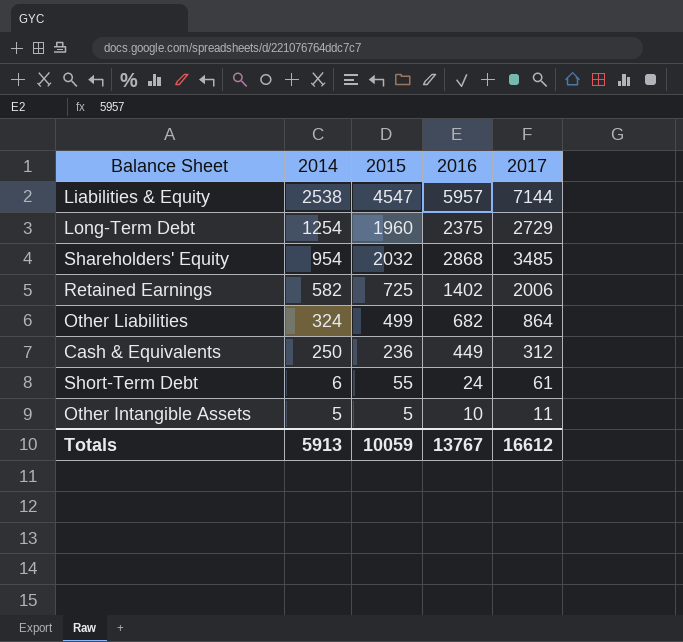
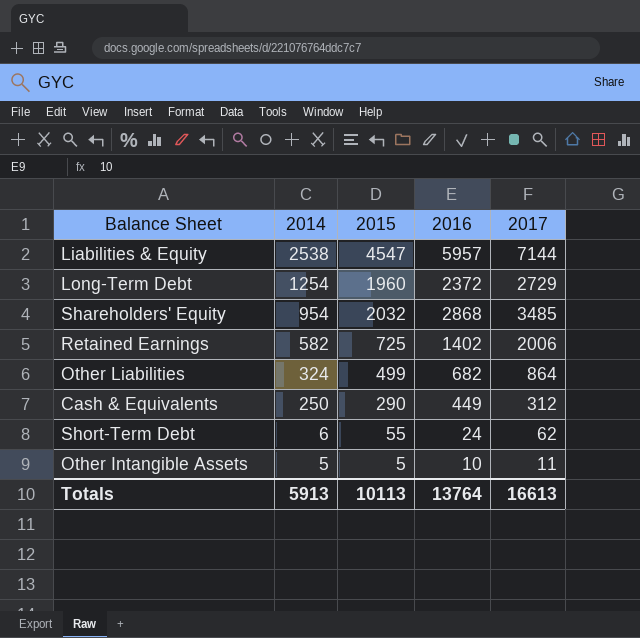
Long-Term Debt | 2016: 2375 -> 2372
Cash & Equivalents | 2015: 236 -> 290
Short-Term Debt | 2017: 61 -> 62
Totals | 2015: 10059 -> 10113
Totals | 2016: 13767 -> 13764
Totals | 2017: 16612 -> 16613

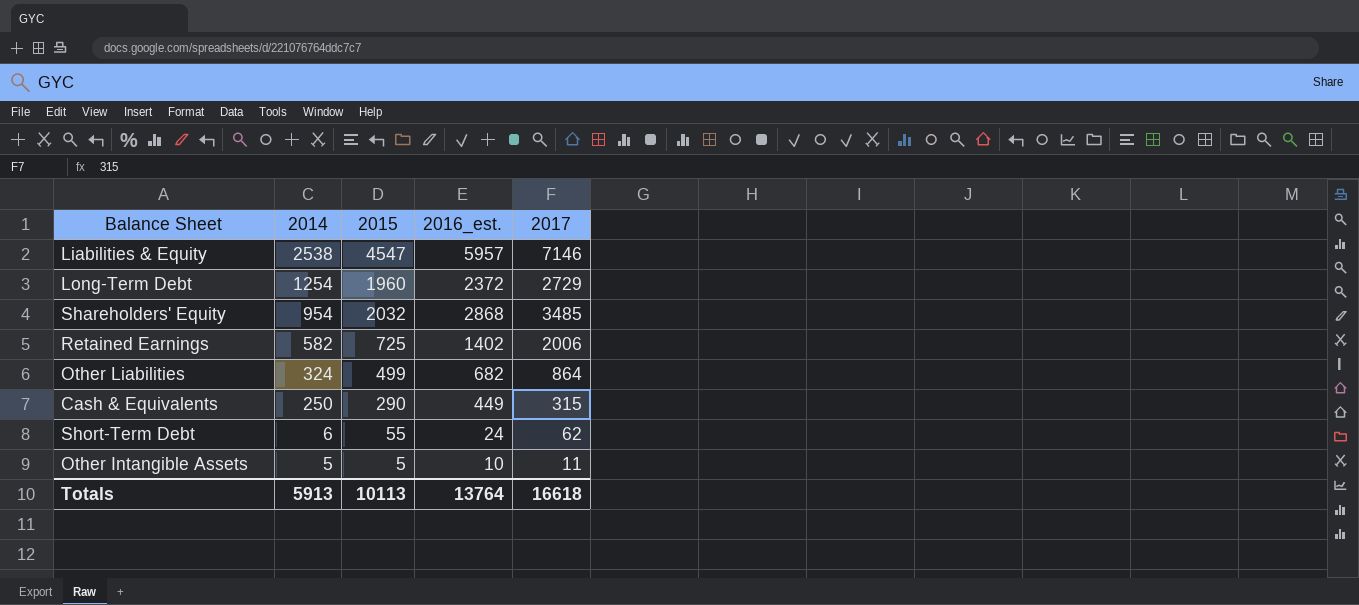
column name: 2016 -> 2016_est.
Liabilities & Equity | 2017: 7144 -> 7146
Cash & Equivalents | 2017: 312 -> 315
Totals | 2017: 16613 -> 16618

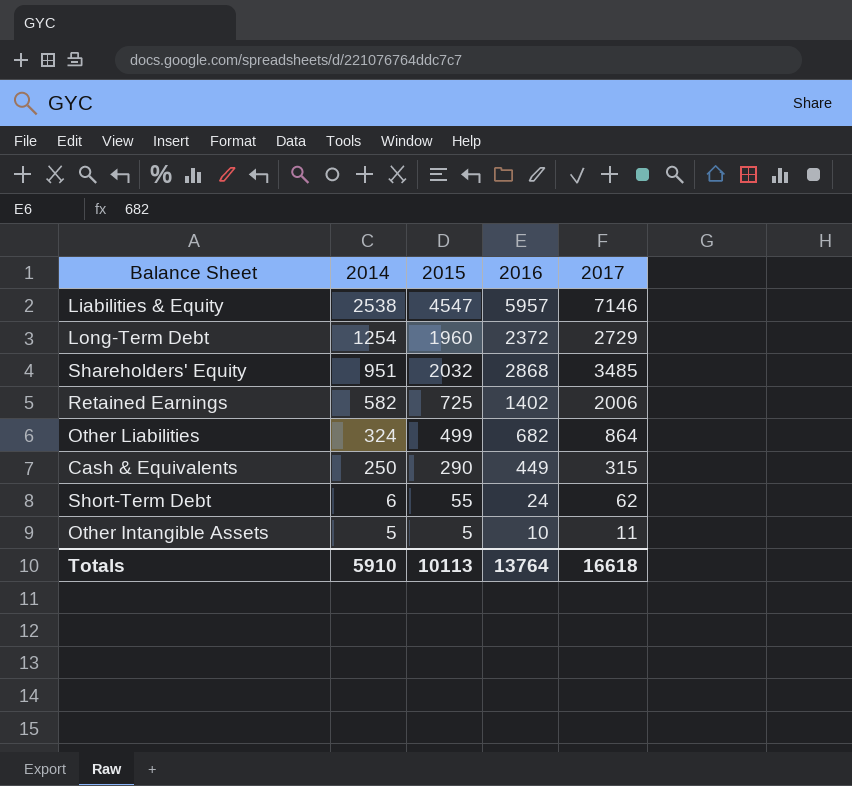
column name: 2016_est. -> 2016
Shareholders' Equity | 2014: 954 -> 951
Totals | 2014: 5913 -> 5910

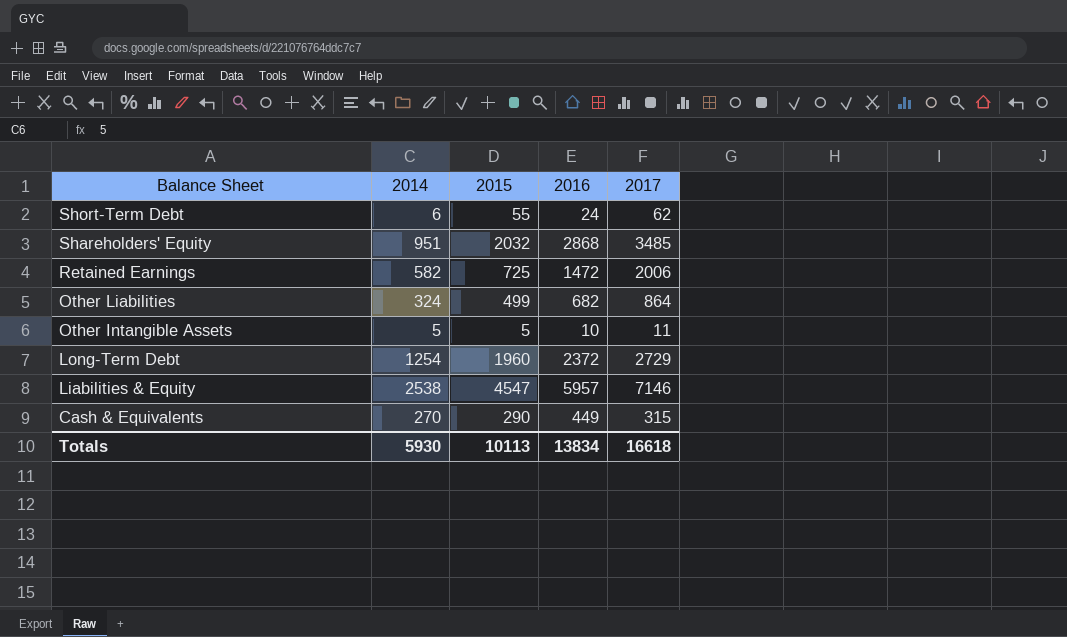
row order: 2014 descending -> Balance Sheet descending
Retained Earnings | 2016: 1402 -> 1472
Cash & Equivalents | 2014: 250 -> 270
Totals | 2014: 5910 -> 5930
Totals | 2016: 13764 -> 13834

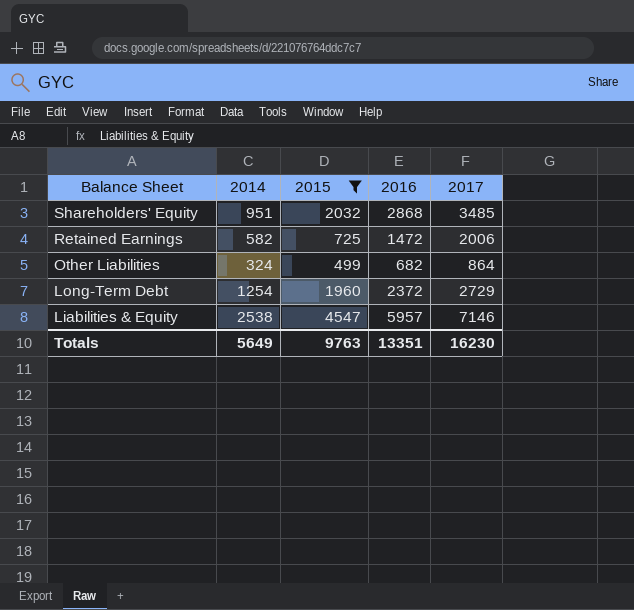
filter: none -> 2015 >= 499
Totals | 2014: 5930 -> 5649
Totals | 2015: 10113 -> 9763
Totals | 2016: 13834 -> 13351
Totals | 2017: 16618 -> 16230

